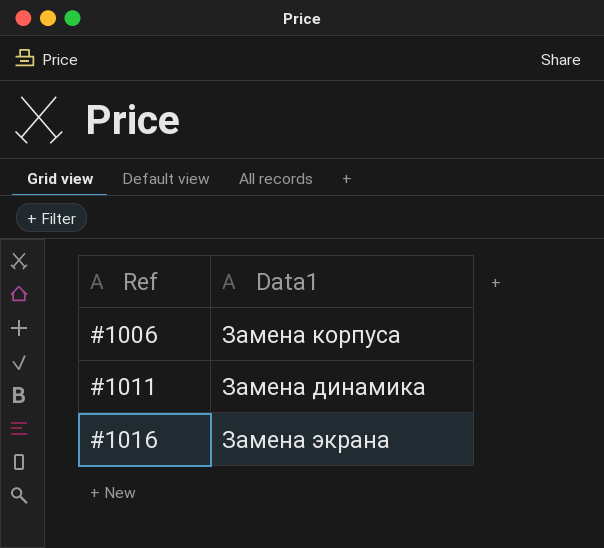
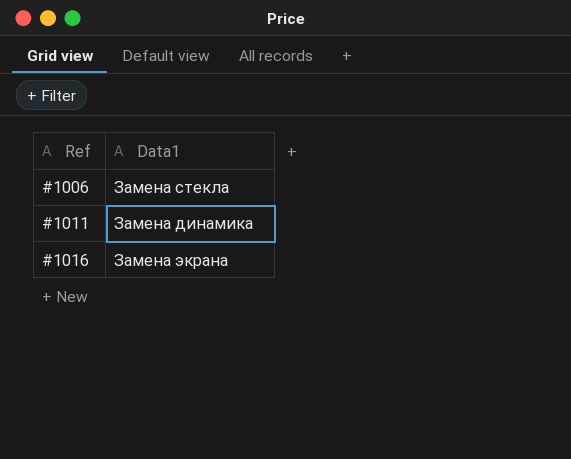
#1006 | Data1: Замена корпуса -> Замена стекла

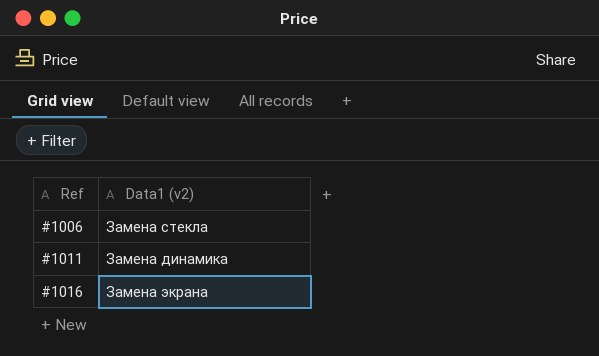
column name: Data1 -> Data1 (v2)

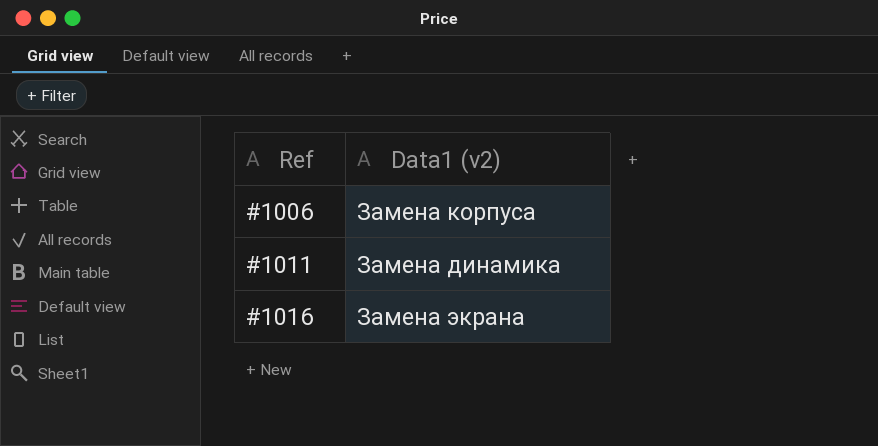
#1006 | Data1 (v2): Замена стекла -> Замена корпуса

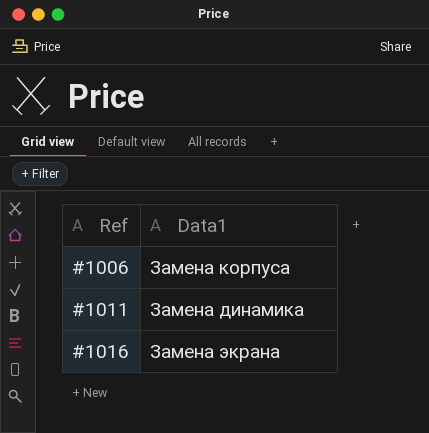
column name: Data1 (v2) -> Data1

